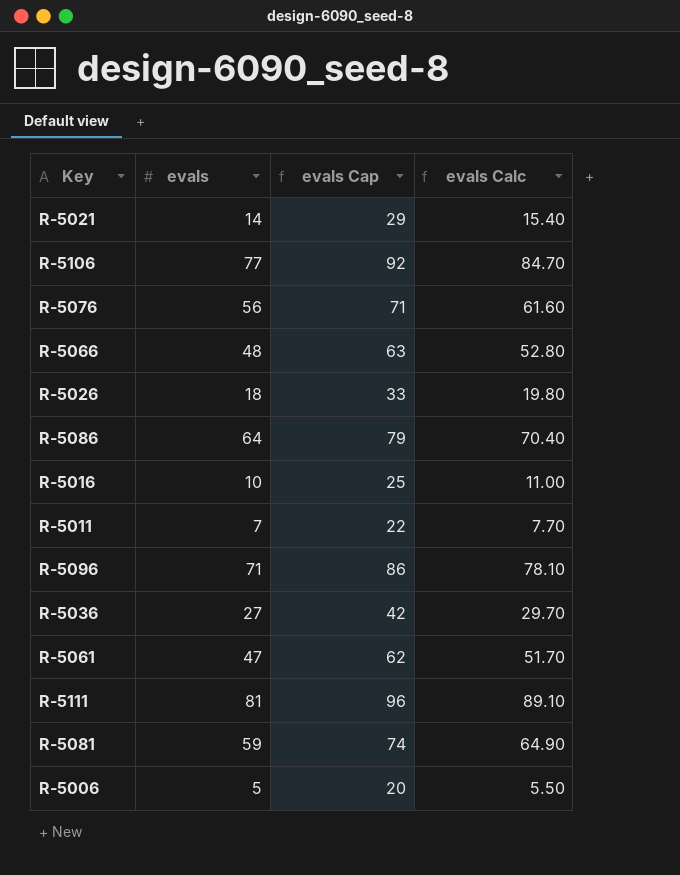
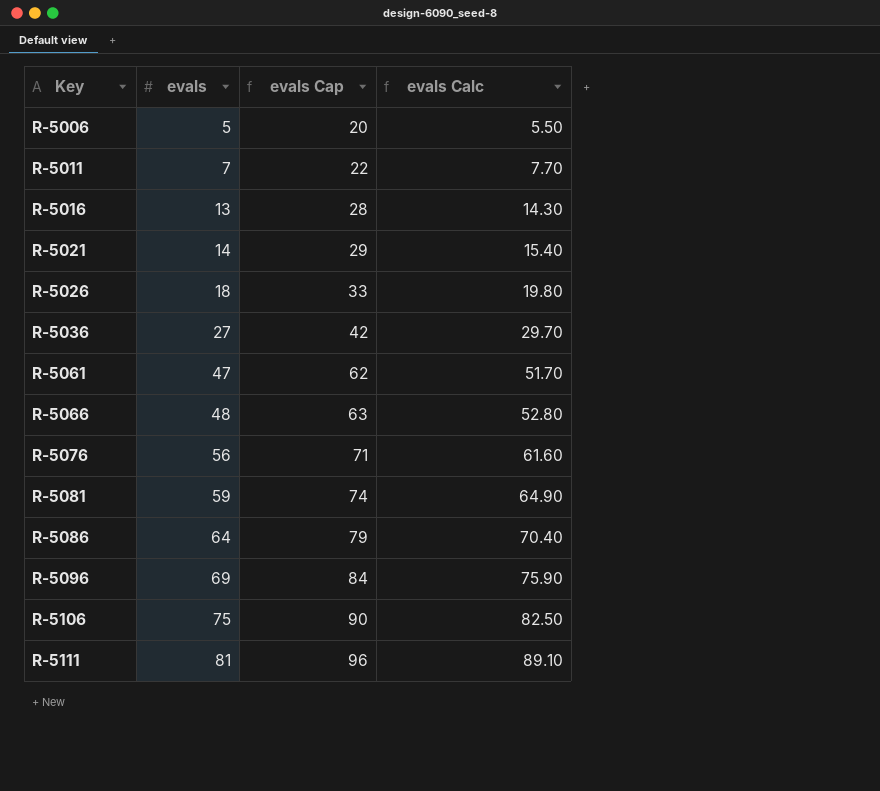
row order: none -> Key ascending
R-5016 | evals: 10 -> 13
R-5016 | evals Cap: 25 -> 28
R-5016 | evals Calc: 11.00 -> 14.30
R-5096 | evals: 71 -> 69
R-5096 | evals Cap: 86 -> 84
R-5096 | evals Calc: 78.10 -> 75.90
R-5106 | evals: 77 -> 75
R-5106 | evals Cap: 92 -> 90
R-5106 | evals Calc: 84.70 -> 82.50

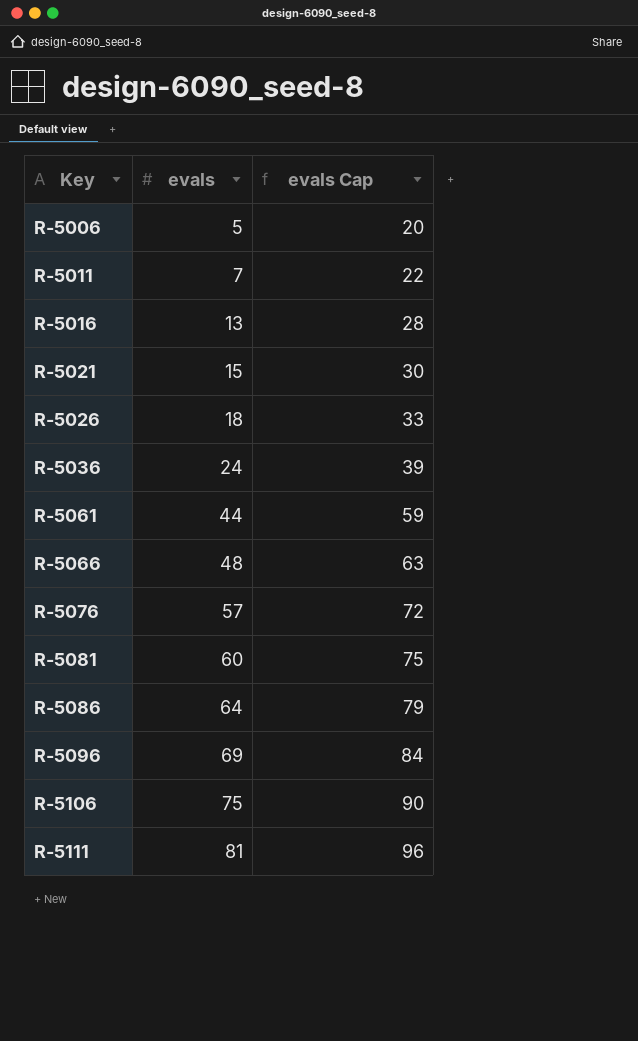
column evals Calc | formula: [evals] * 1.1 -> none
R-5021 | evals: 14 -> 15
R-5021 | evals Cap: 29 -> 30
R-5036 | evals: 27 -> 24
R-5036 | evals Cap: 42 -> 39
R-5061 | evals: 47 -> 44
R-5061 | evals Cap: 62 -> 59
R-5076 | evals: 56 -> 57
R-5076 | evals Cap: 71 -> 72
R-5081 | evals: 59 -> 60
R-5081 | evals Cap: 74 -> 75

